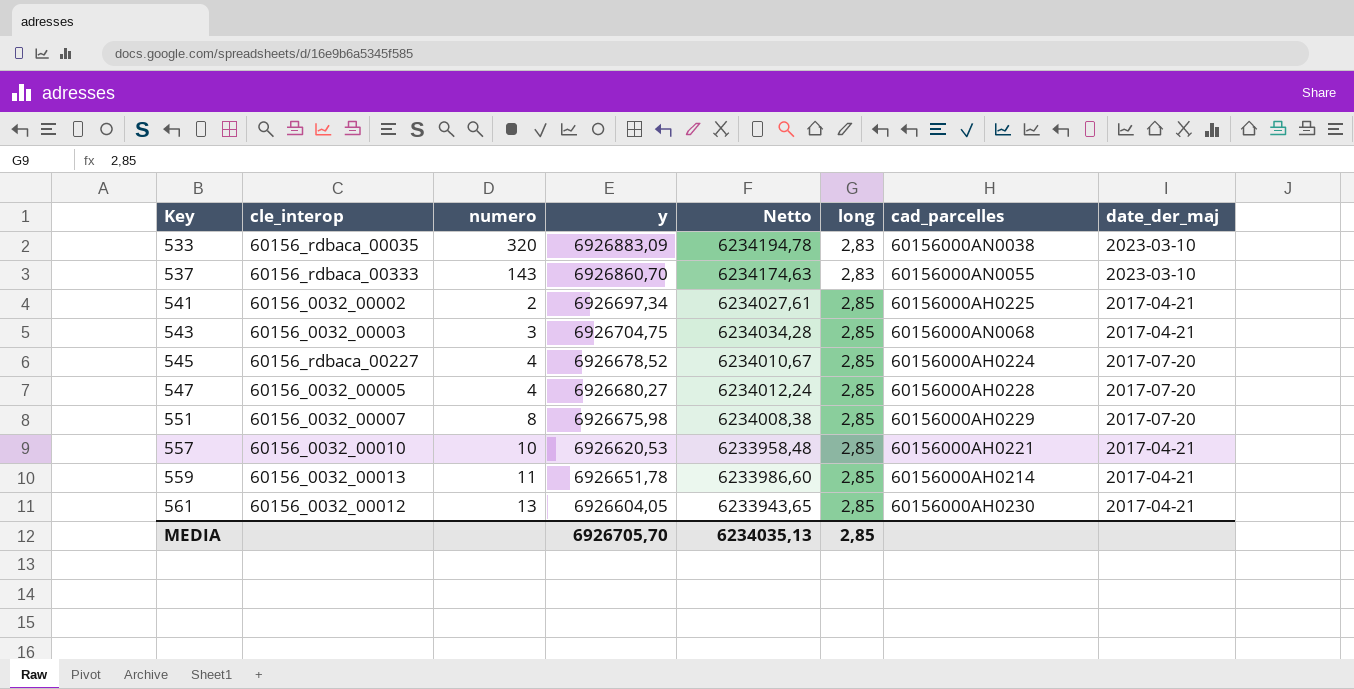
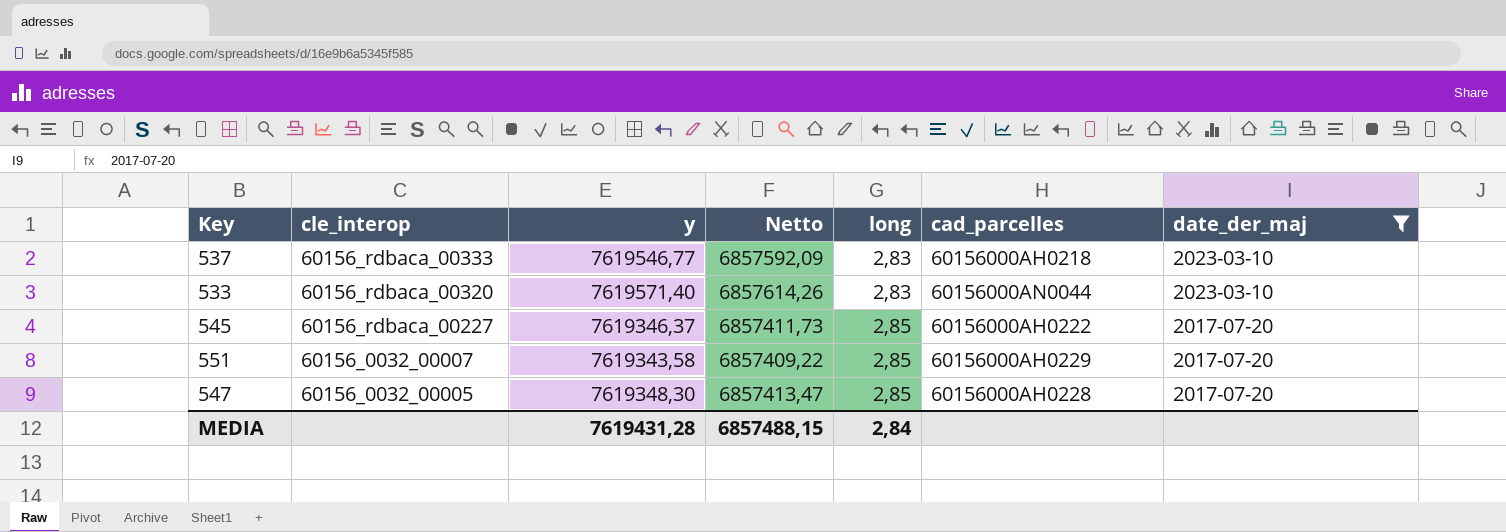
filter: none -> date_der_maj != 2017-04-21
row order: Key ascending -> cle_interop descending
column numero | position: 3 -> none
537 | y: 6926860,70 -> 7619546,77
537 | Netto: 6234174,63 -> 6857592,09
537 | cad_parcelles: 60156000AN0055 -> 60156000AH0218
533 | cle_interop: 60156_rdbaca_00035 -> 60156_rdbaca_00320
533 | y: 6926883,09 -> 7619571,40
533 | Netto: 6234194,78 -> 6857614,26
533 | cad_parcelles: 60156000AN0038 -> 60156000AN0044
545 | y: 6926678,52 -> 7619346,37
545 | Netto: 6234010,67 -> 6857411,73
545 | cad_parcelles: 60156000AH0224 -> 60156000AH0222
551 | y: 6926675,98 -> 7619343,58
551 | Netto: 6234008,38 -> 6857409,22
547 | y: 6926680,27 -> 7619348,30
547 | Netto: 6234012,24 -> 6857413,47
MEDIA | y: 6926705,70 -> 7619431,28
MEDIA | Netto: 6234035,13 -> 6857488,15
MEDIA | long: 2,85 -> 2,84

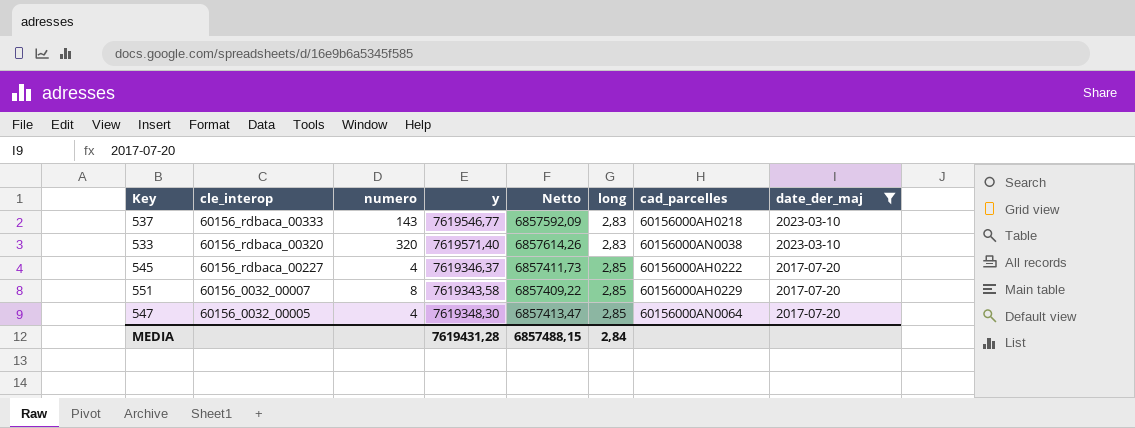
column numero | position: none -> 3
533 | cad_parcelles: 60156000AN0044 -> 60156000AN0038
547 | cad_parcelles: 60156000AH0228 -> 60156000AN0064

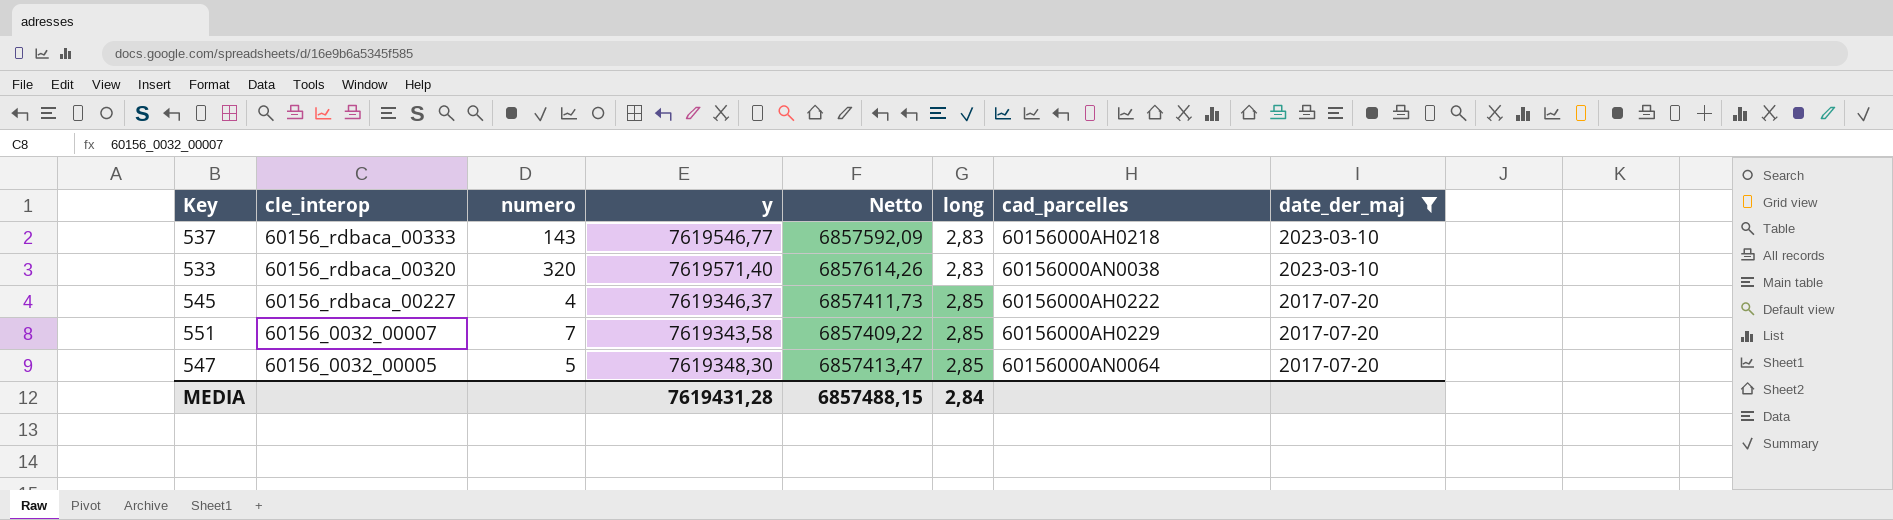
551 | numero: 8 -> 7
547 | numero: 4 -> 5

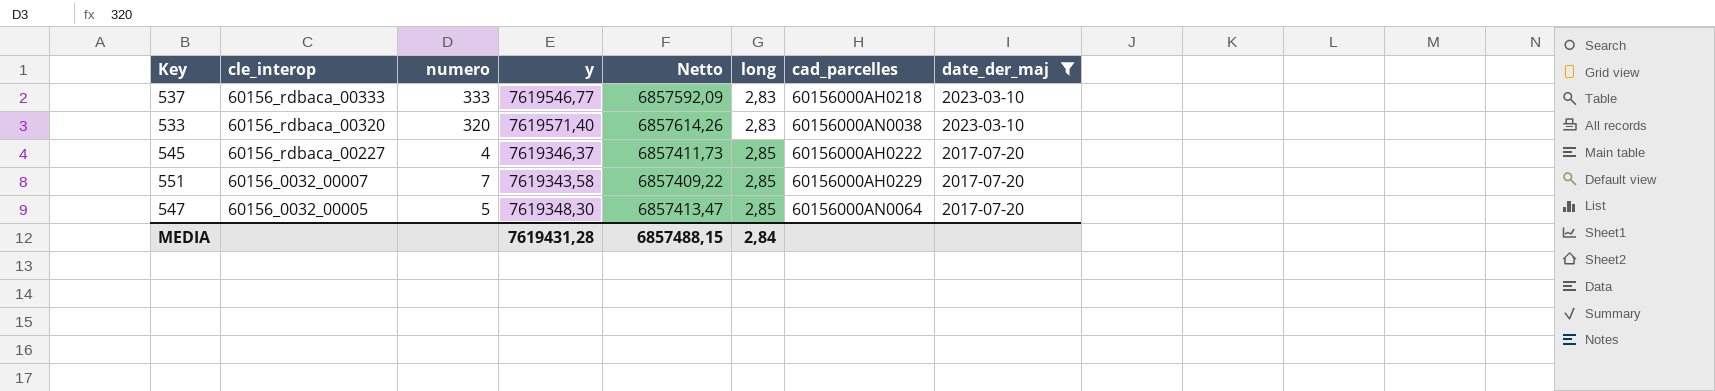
537 | numero: 143 -> 333

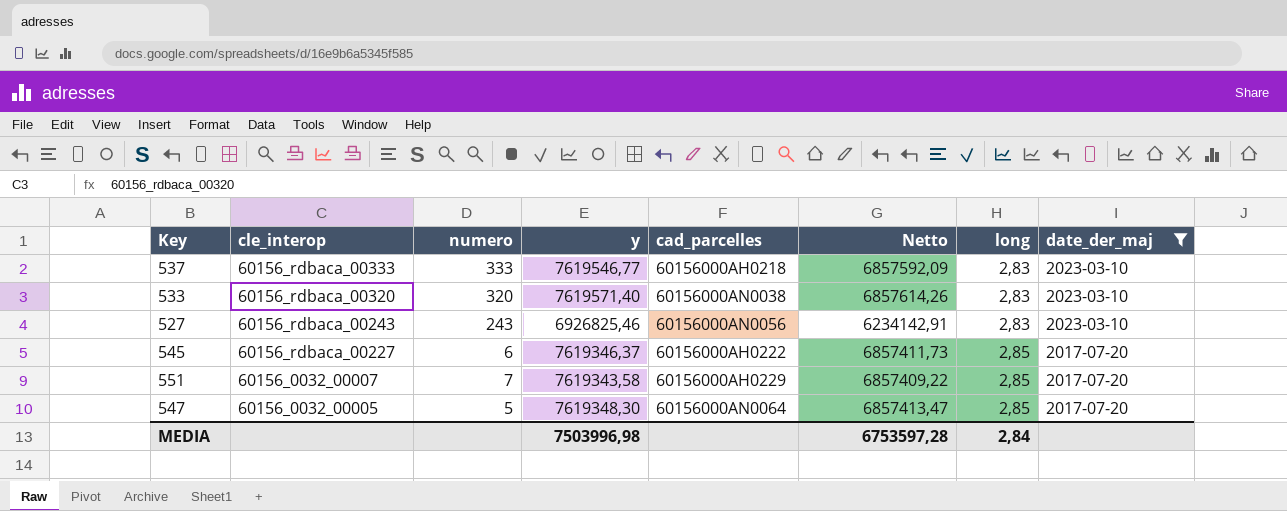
column cad_parcelles | position: 7 -> 5
row 527: none -> 60156_rdbaca_00243 | 243 | 6926825,46 | 60156000AN0056 | 6234142,91 | 2,83 | 2023-03-10
545 | numero: 4 -> 6
MEDIA | y: 7619431,28 -> 7503996,98
MEDIA | Netto: 6857488,15 -> 6753597,28

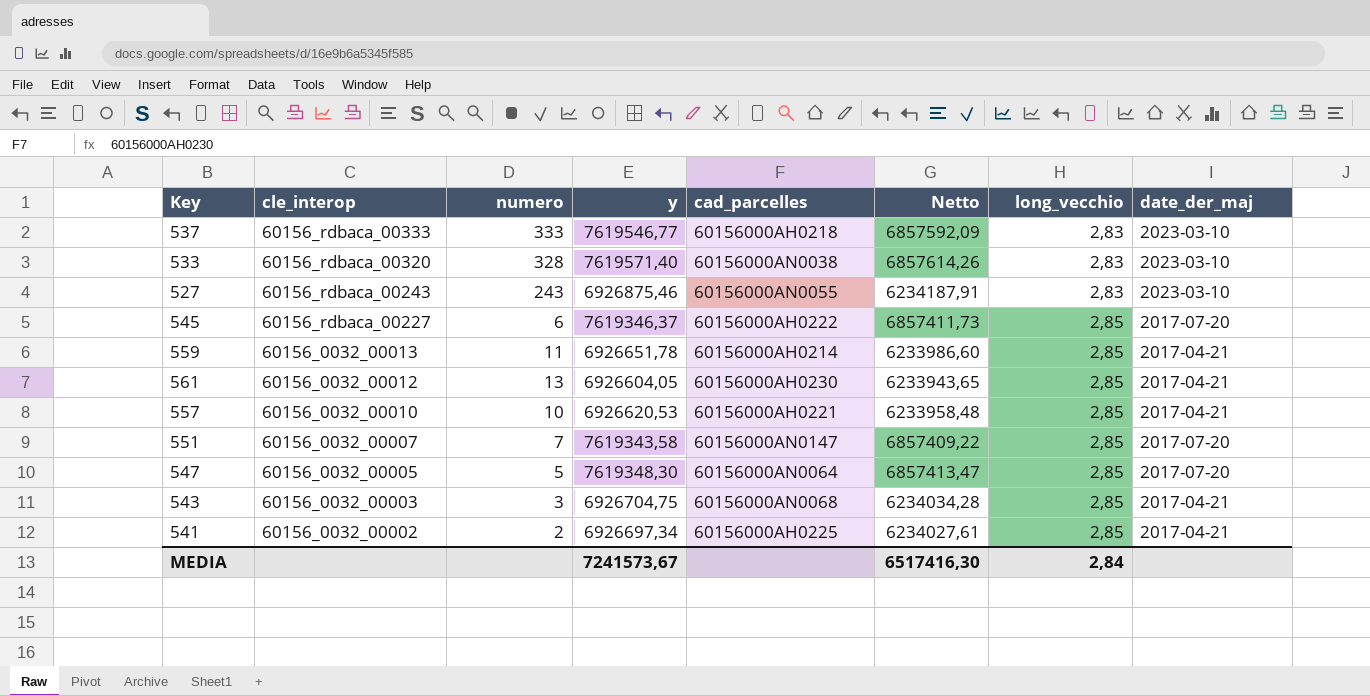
filter: date_der_maj != 2017-04-21 -> none
column name: long -> long_vecchio
533 | numero: 320 -> 328
527 | y: 6926825,46 -> 6926875,46
527 | cad_parcelles: 60156000AN0056 -> 60156000AN0055
527 | Netto: 6234142,91 -> 6234187,91
551 | cad_parcelles: 60156000AH0229 -> 60156000AN0147
MEDIA | y: 7503996,98 -> 7241573,67
MEDIA | Netto: 6753597,28 -> 6517416,30

